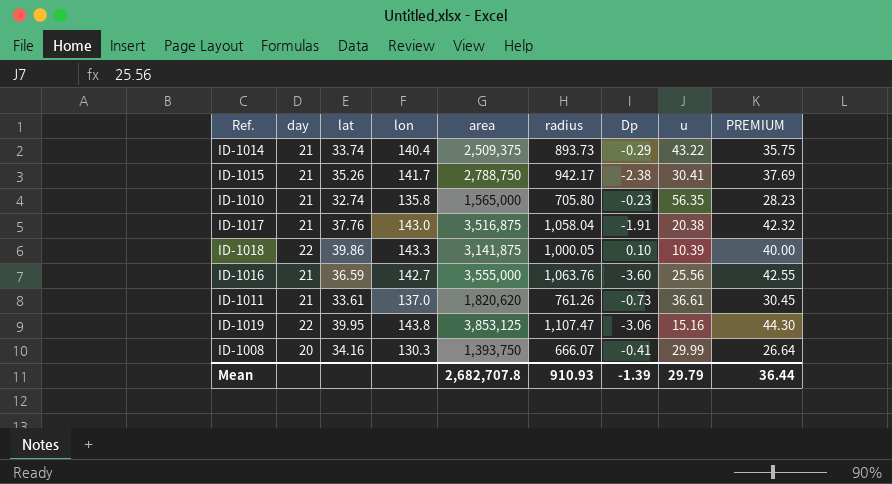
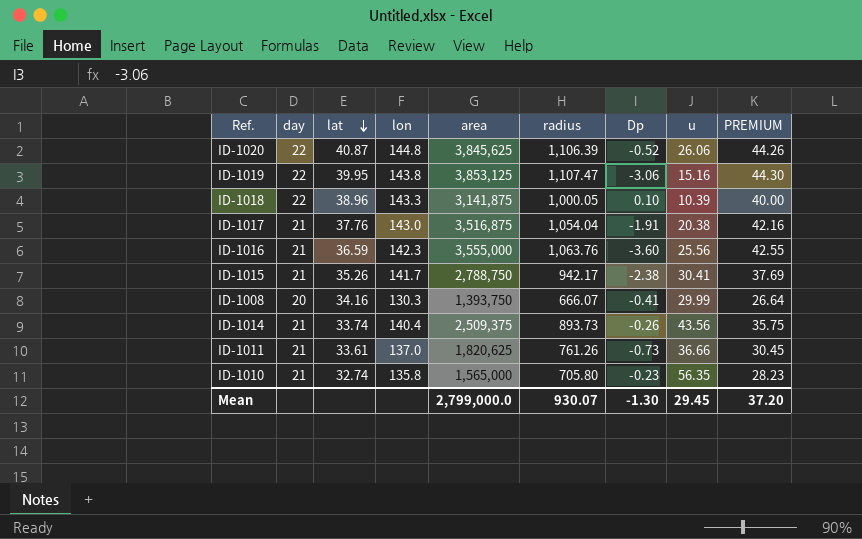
row order: none -> lat descending
row ID-1020: none -> 22 | 40.87 | 144.8 | 3,845,625 | 1,106.39 | -0.52 | 26.06 | 44.26
ID-1018 | lat: 39.86 -> 38.96
ID-1017 | radius: 1,058.04 -> 1,054.04
ID-1017 | PREMIUM: 42.32 -> 42.16
ID-1016 | lon: 142.7 -> 142.3
ID-1014 | Dp: -0.29 -> -0.26
ID-1014 | u: 43.22 -> 43.56
ID-1011 | area: 1,820,620 -> 1,820,625
ID-1011 | u: 36.61 -> 36.66
Mean | area: 2,682,707.8 -> 2,799,000.0
Mean | radius: 910.93 -> 930.07
Mean | Dp: -1.39 -> -1.30
Mean | u: 29.79 -> 29.45
Mean | PREMIUM: 36.44 -> 37.20

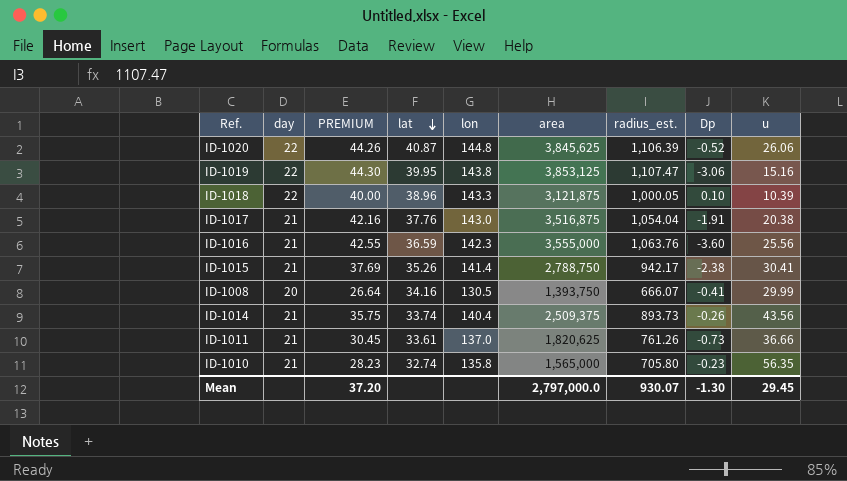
column PREMIUM | position: 9 -> 3
column name: radius -> radius_est.
ID-1018 | area: 3,141,875 -> 3,121,875
ID-1015 | lon: 141.7 -> 141.4
ID-1008 | lon: 130.3 -> 130.5
Mean | area: 2,799,000.0 -> 2,797,000.0

